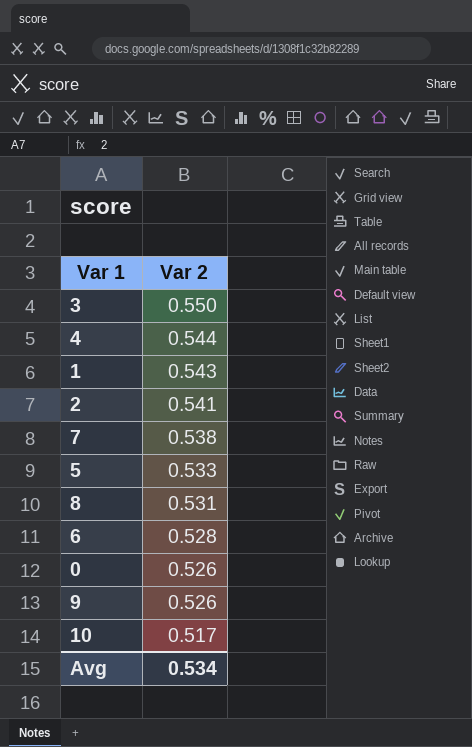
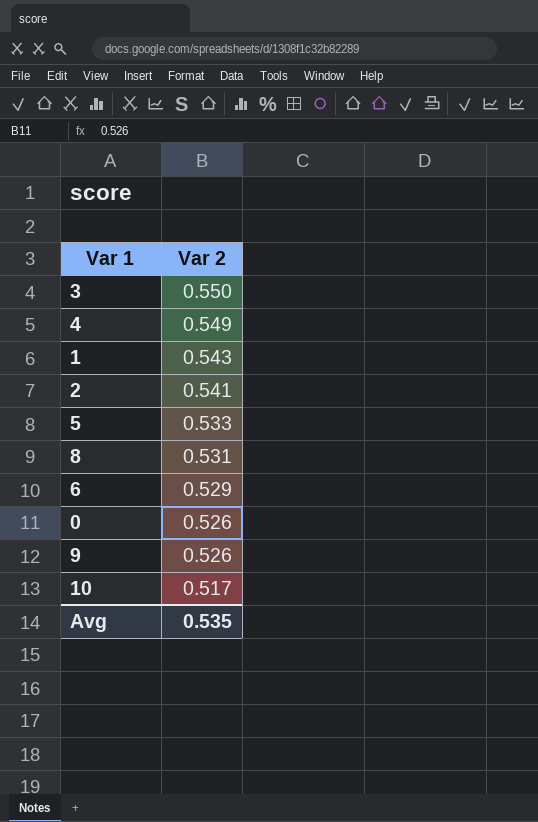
row 7: 0.538 -> none
4 | Var 2: 0.544 -> 0.549
6 | Var 2: 0.528 -> 0.529
Avg | Var 2: 0.534 -> 0.535

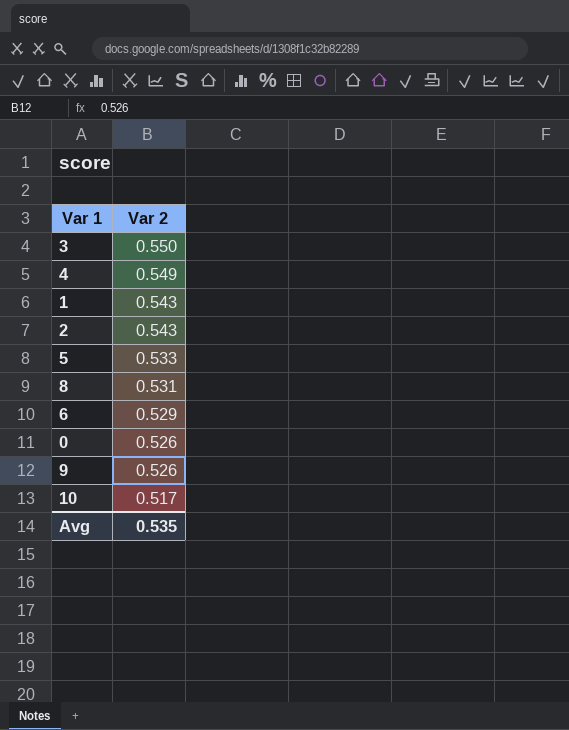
2 | Var 2: 0.541 -> 0.543

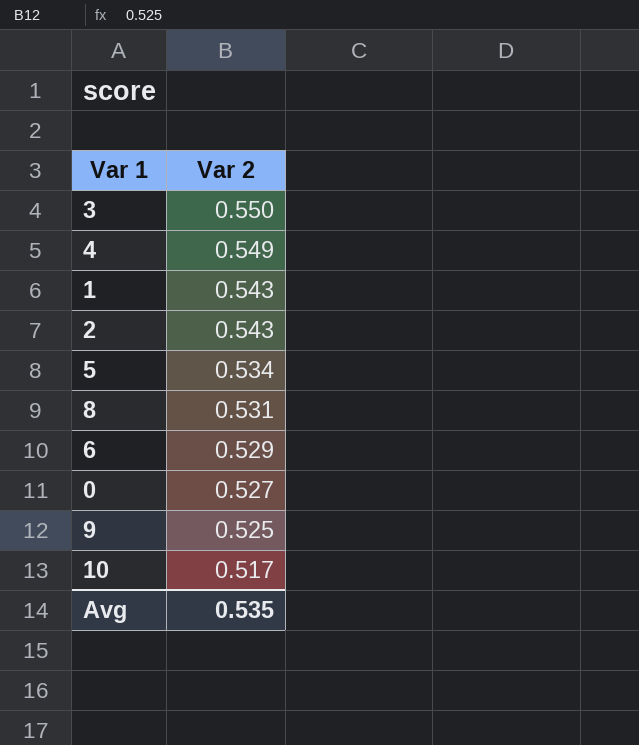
5 | Var 2: 0.533 -> 0.534
0 | Var 2: 0.526 -> 0.527
9 | Var 2: 0.526 -> 0.525

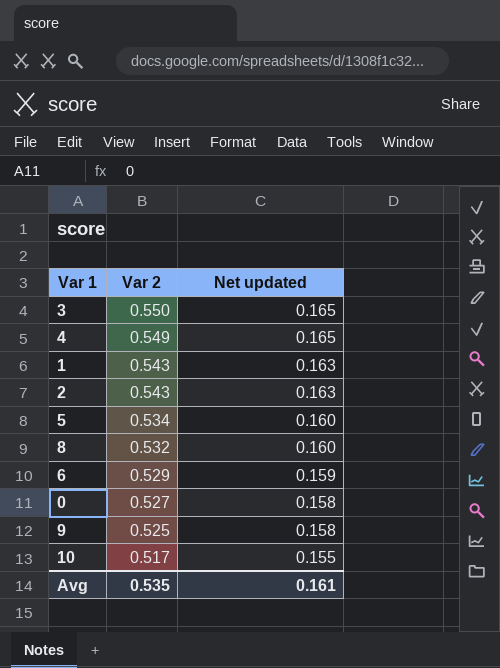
column Net updated | formula: none -> [Var 2] * 0.3
8 | Var 2: 0.531 -> 0.532

